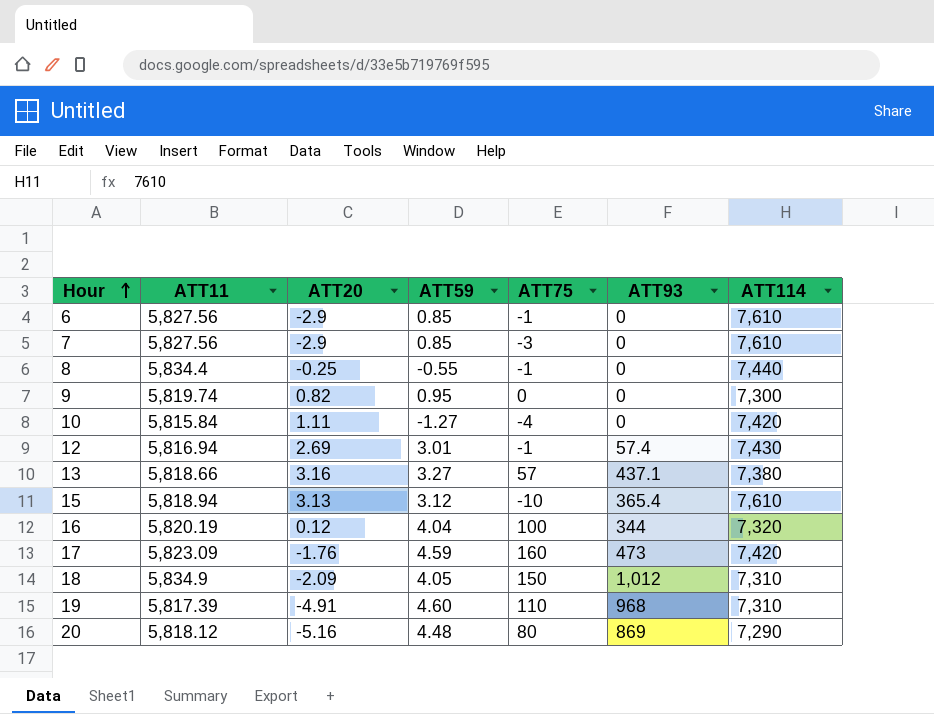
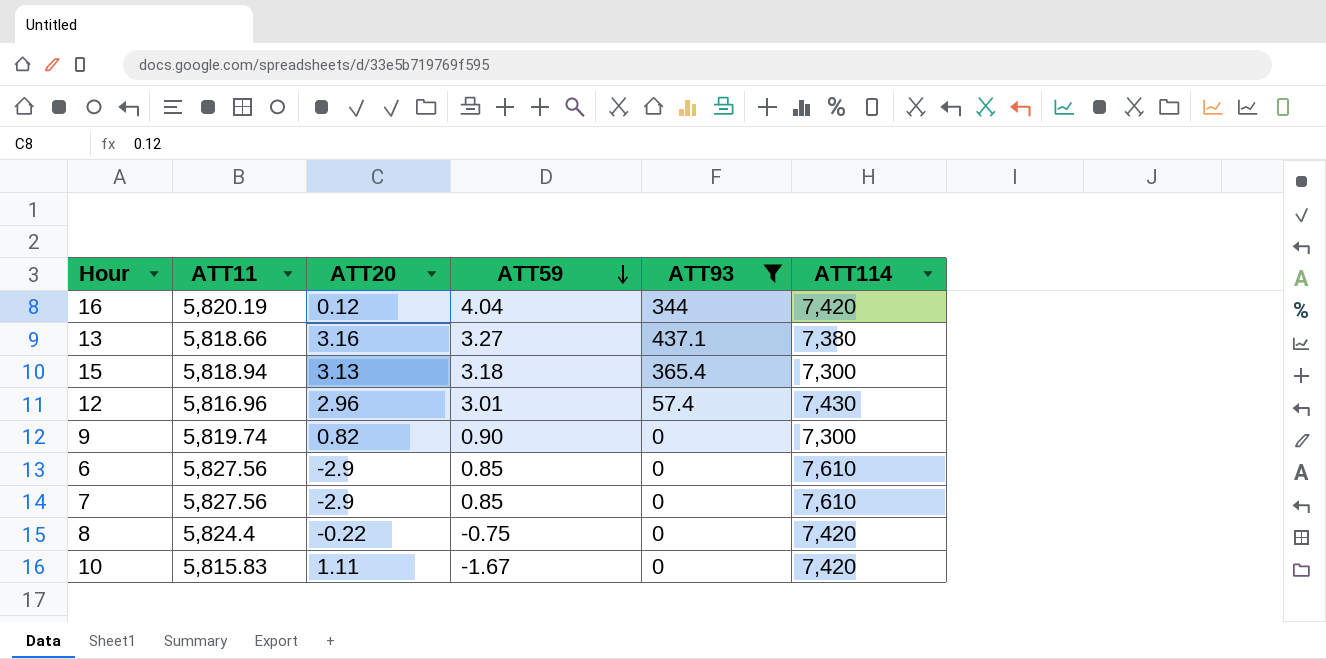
filter: none -> ATT93 <= 437.1
row order: Hour ascending -> ATT59 descending
column ATT75 | position: 5 -> none
16 | ATT114: 7,320 -> 7,420
15 | ATT59: 3.12 -> 3.18
15 | ATT114: 7,610 -> 7,300
12 | ATT11: 5,816.94 -> 5,816.96
12 | ATT20: 2.69 -> 2.96
9 | ATT59: 0.95 -> 0.90
8 | ATT11: 5,834.4 -> 5,824.4
8 | ATT20: -0.25 -> -0.22
8 | ATT59: -0.55 -> -0.75
8 | ATT114: 7,440 -> 7,420
10 | ATT11: 5,815.84 -> 5,815.83
10 | ATT59: -1.27 -> -1.67

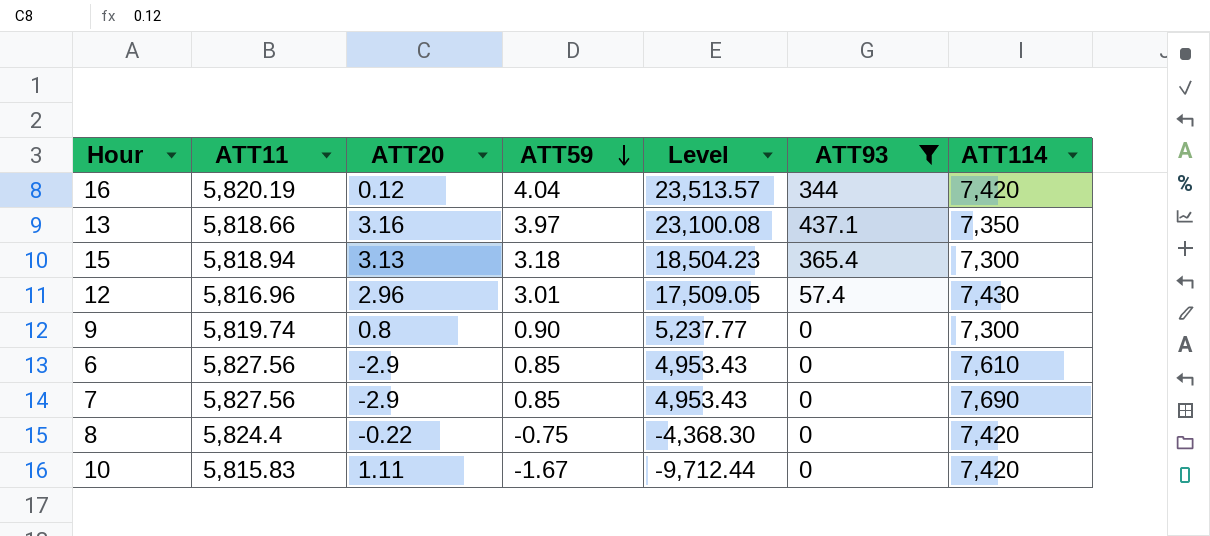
column Level | formula: none -> [ATT11] * [ATT59]
13 | ATT59: 3.27 -> 3.97
13 | ATT114: 7,380 -> 7,350
9 | ATT20: 0.82 -> 0.8
7 | ATT114: 7,610 -> 7,690

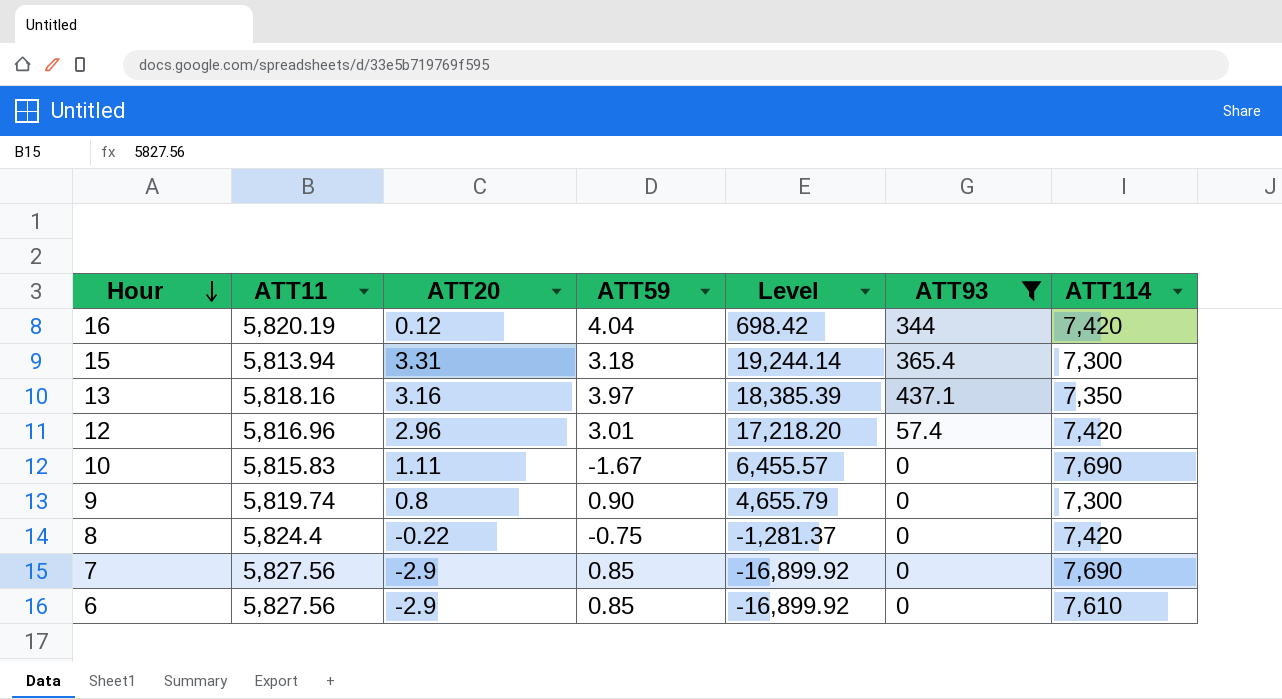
row order: ATT59 descending -> Hour descending
column Level | formula: [ATT11] * [ATT59] -> [ATT11] * [ATT20]
15 | ATT11: 5,818.94 -> 5,813.94
15 | ATT20: 3.13 -> 3.31
13 | ATT11: 5,818.66 -> 5,818.16
12 | ATT114: 7,430 -> 7,420
10 | ATT114: 7,420 -> 7,690

